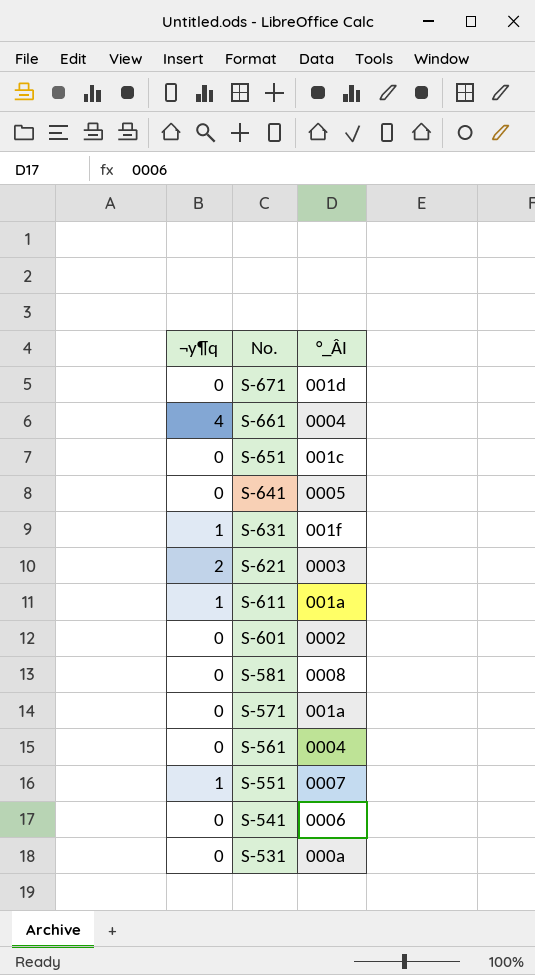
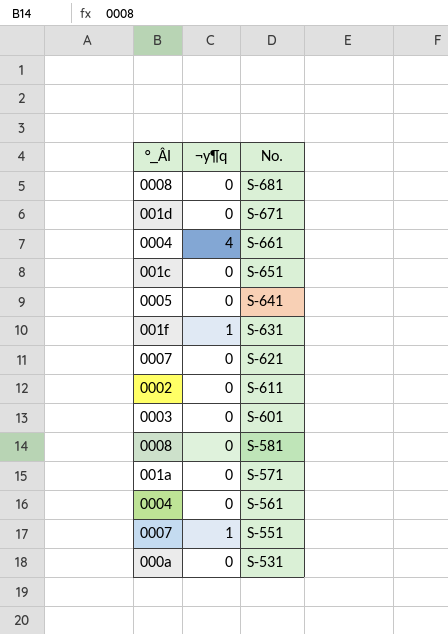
column °_ÂI | position: 3 -> 1
row S-541: 0 | 0006 -> none
row S-681: none -> 0008 | 0
S-621 | °_ÂI: 0003 -> 0007
S-621 | ¬y¶q: 2 -> 0
S-611 | °_ÂI: 001a -> 0002
S-611 | ¬y¶q: 1 -> 0
S-601 | °_ÂI: 0002 -> 0003

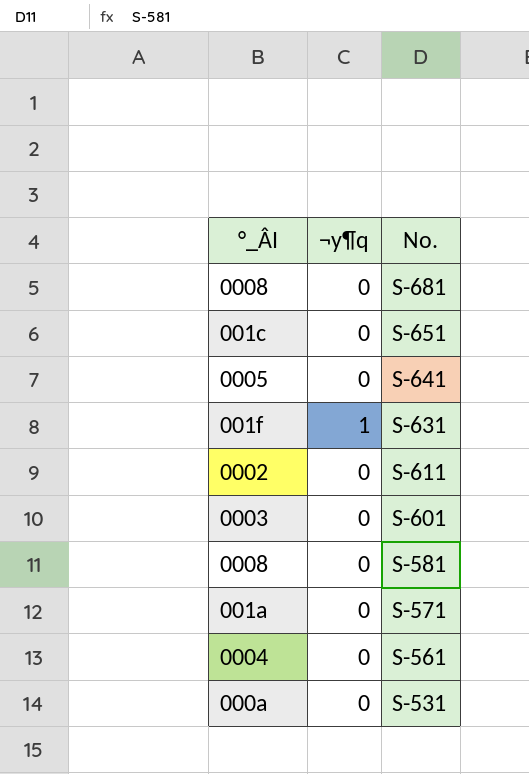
row S-671: 001d | 0 -> none
row S-661: 0004 | 4 -> none
row S-621: 0007 | 0 -> none
row S-551: 0007 | 1 -> none

